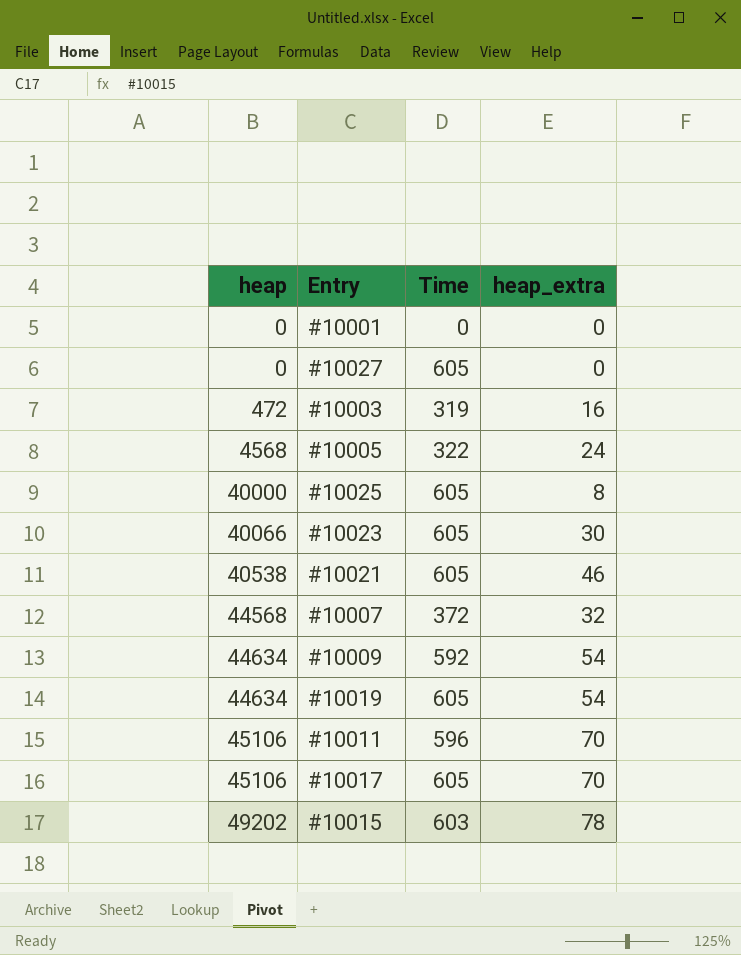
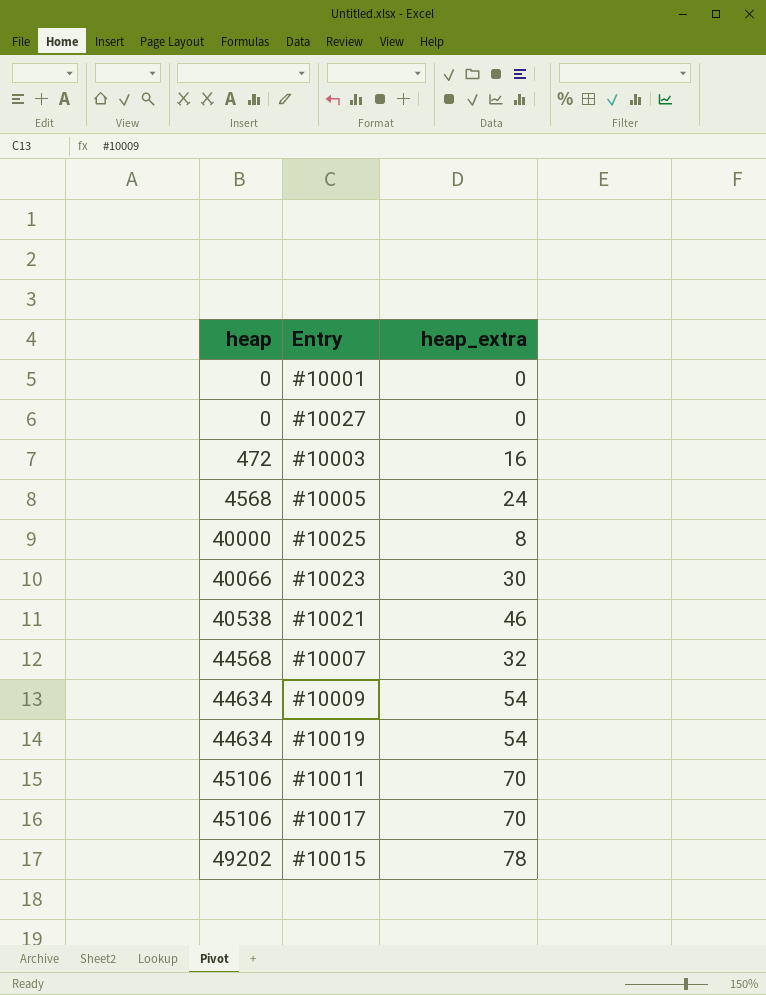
column Time | position: 3 -> none

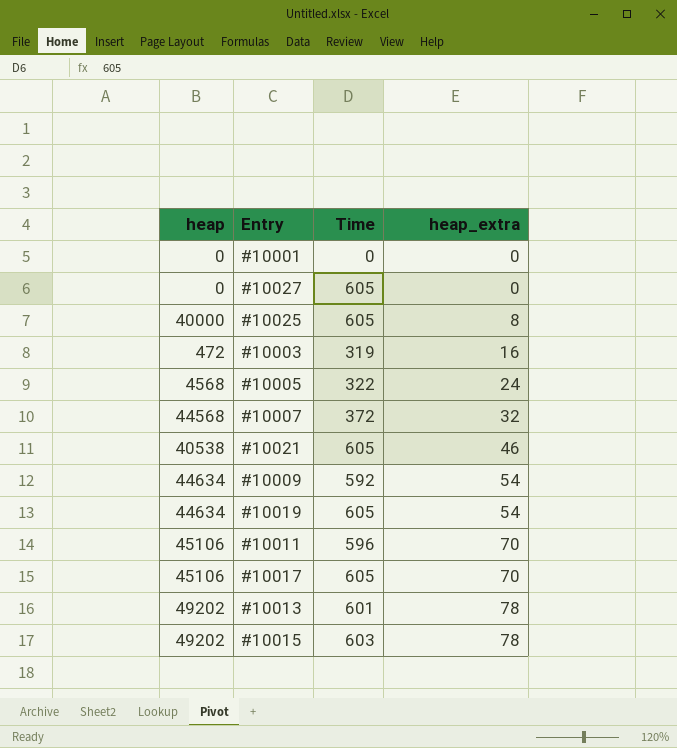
row order: heap ascending -> heap_extra ascending
column Time | position: none -> 3
row #10023: 40066 | 30 -> none
row #10013: none -> 49202 | 601 | 78

